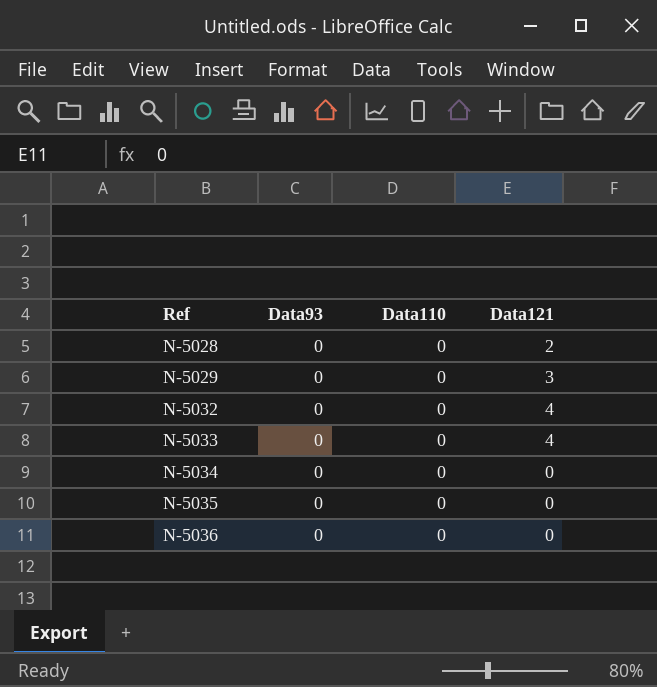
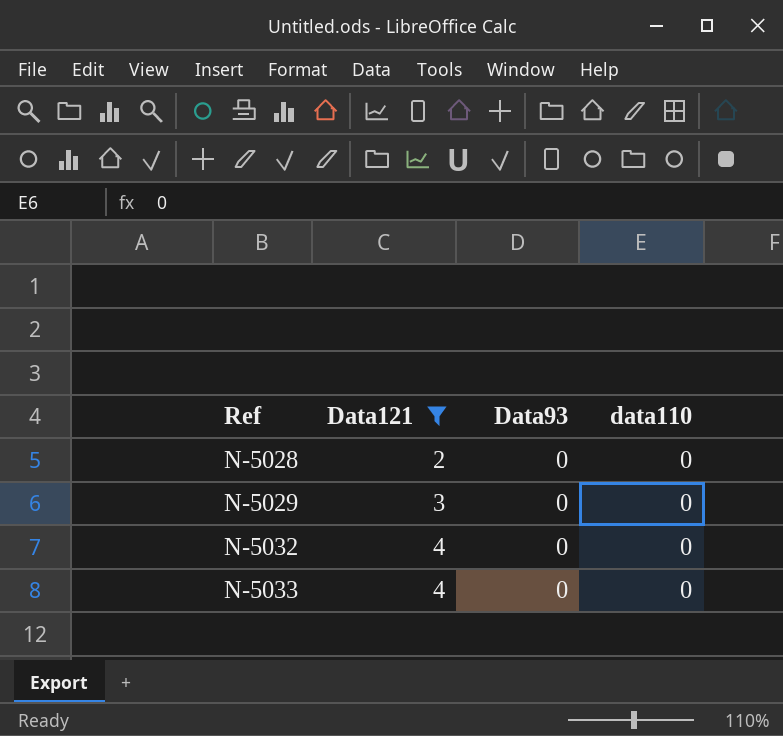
filter: none -> Data121 != 0
column Data121 | position: 4 -> 2
column name: Data110 -> data110

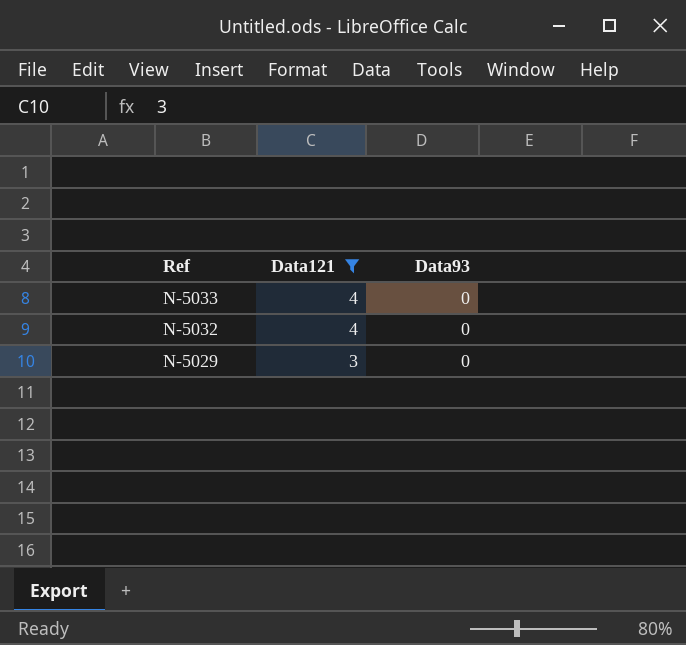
row order: Ref ascending -> Ref descending
column data110 | position: 4 -> none
row N-5028: 2 | 0 | 0 -> none

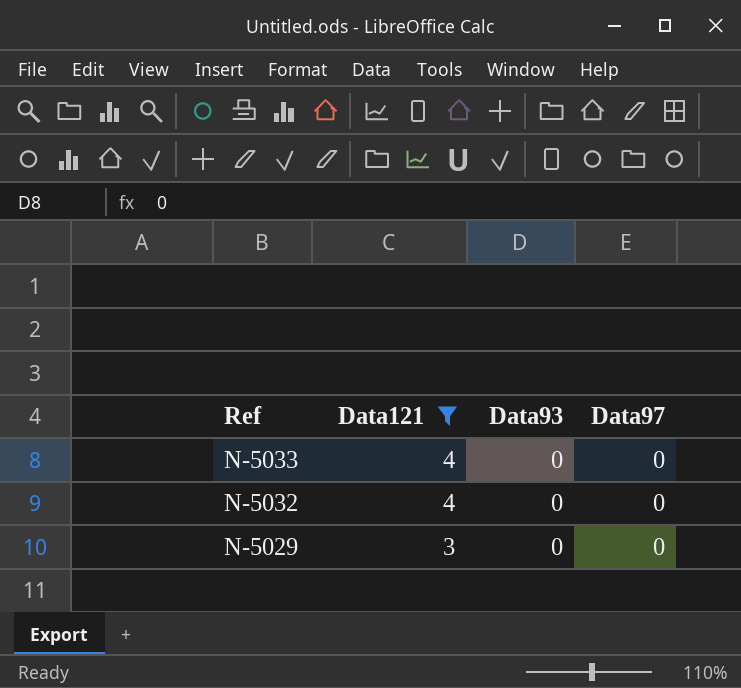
column Data97 | position: none -> 4

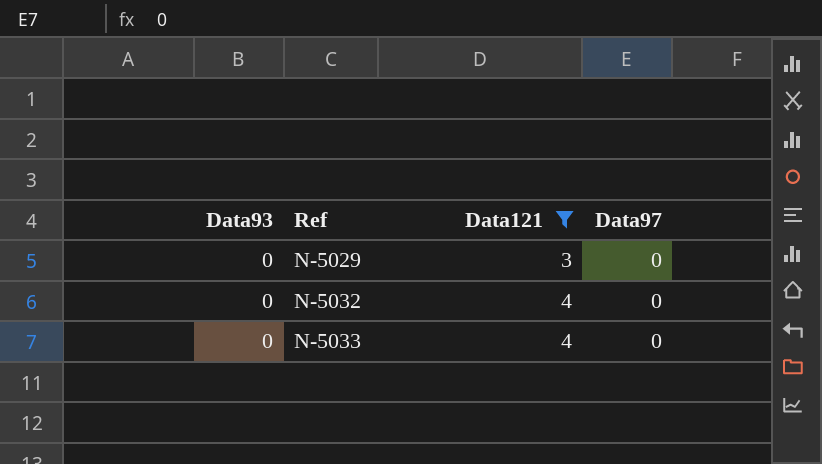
row order: Ref descending -> Ref ascending
column Data93 | position: 3 -> 1

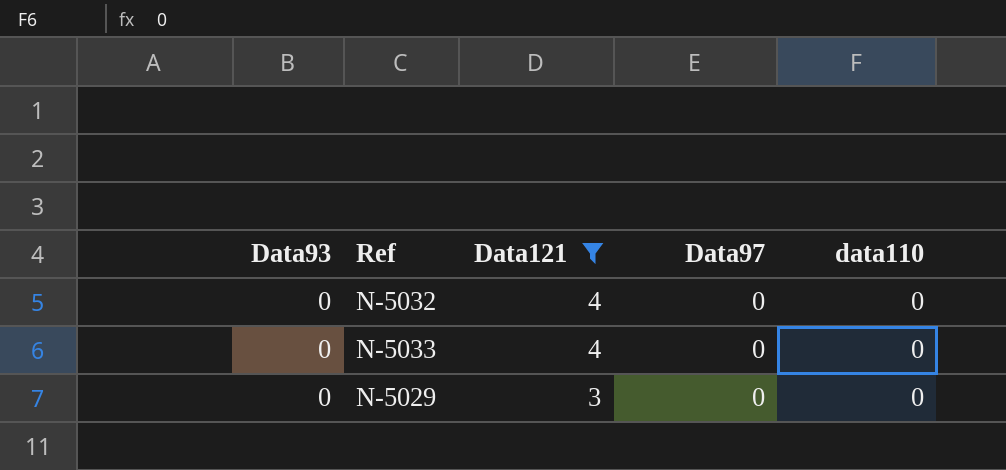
row order: Ref ascending -> Data121 descending
column data110 | position: none -> 5

